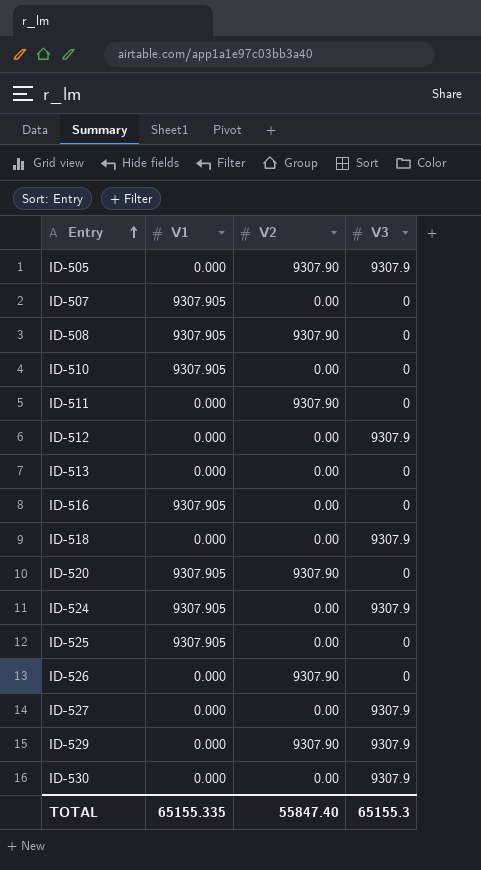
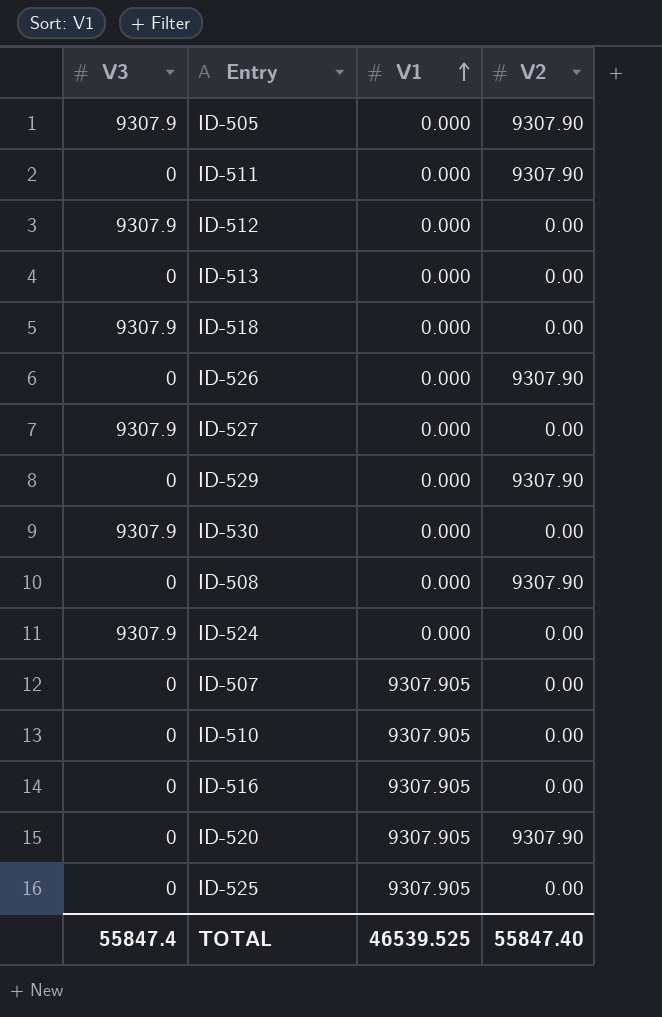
row order: Entry ascending -> V1 ascending
column V3 | position: 4 -> 1
ID-529 | V3: 9307.9 -> 0
ID-508 | V1: 9307.905 -> 0.000
ID-524 | V1: 9307.905 -> 0.000
TOTAL | V3: 65155.3 -> 55847.4
TOTAL | V1: 65155.335 -> 46539.525

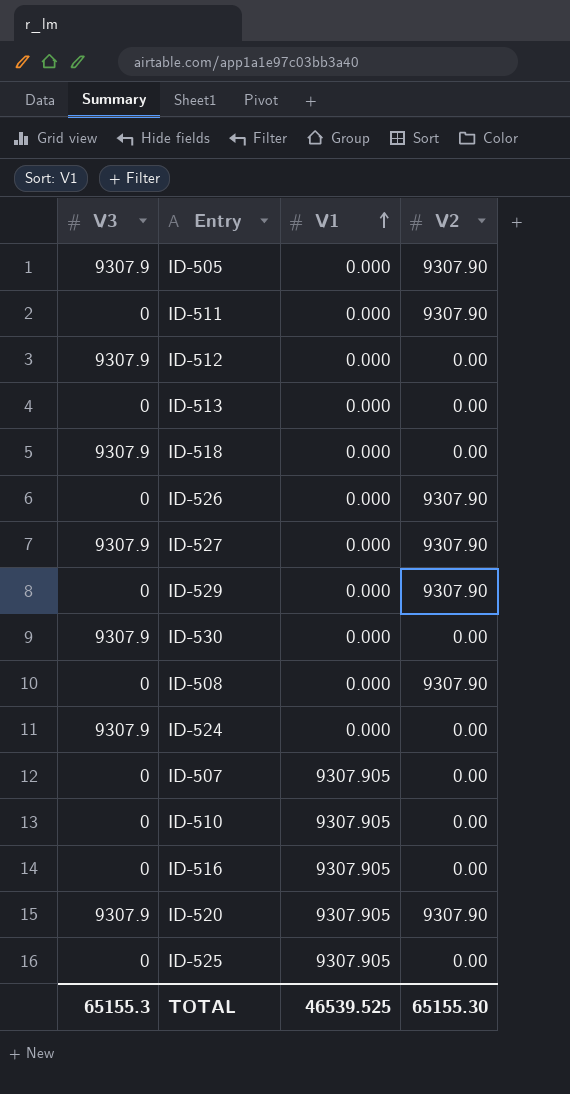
ID-527 | V2: 0.00 -> 9307.90
ID-520 | V3: 0 -> 9307.9
TOTAL | V3: 55847.4 -> 65155.3
TOTAL | V2: 55847.40 -> 65155.30

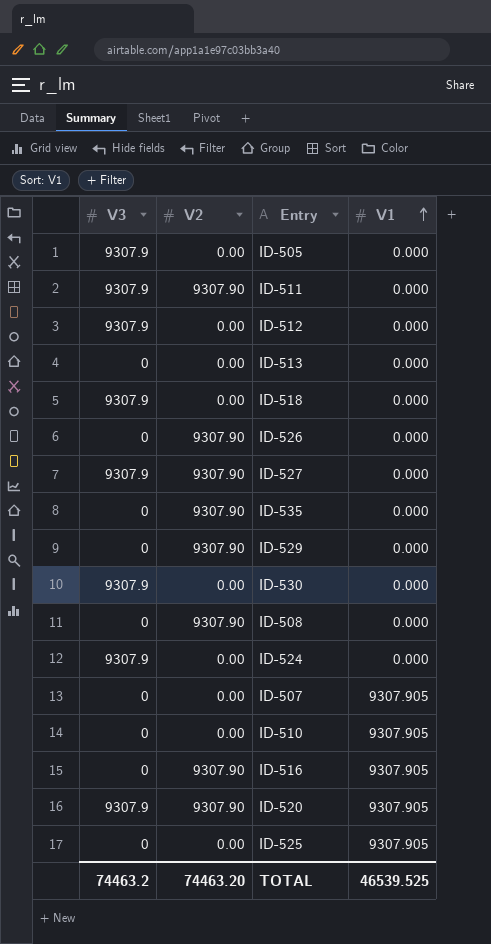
column V2 | position: 4 -> 2
ID-505 | V2: 9307.90 -> 0.00
ID-511 | V3: 0 -> 9307.9
row ID-535: none -> 0 | 9307.90 | 0.000
ID-516 | V2: 0.00 -> 9307.90
TOTAL | V3: 65155.3 -> 74463.2
TOTAL | V2: 65155.30 -> 74463.20

